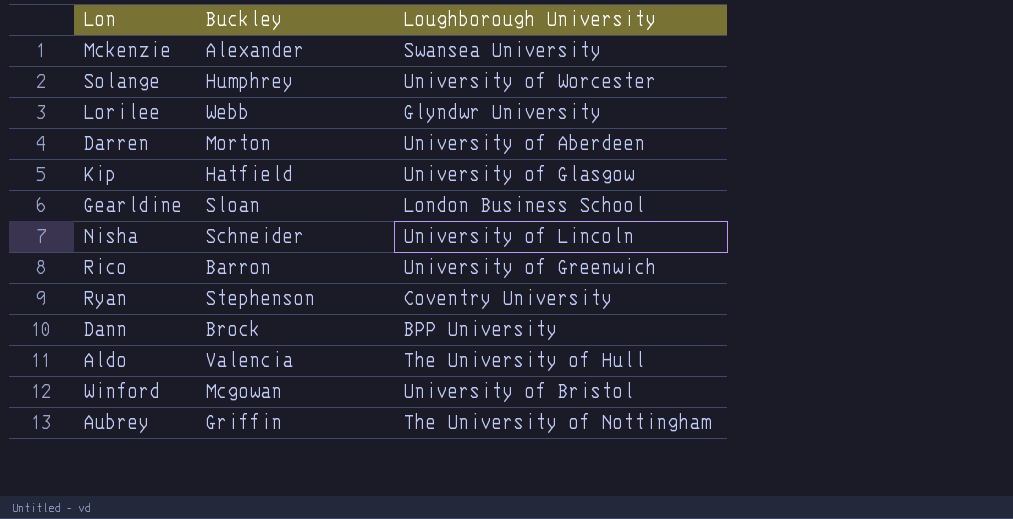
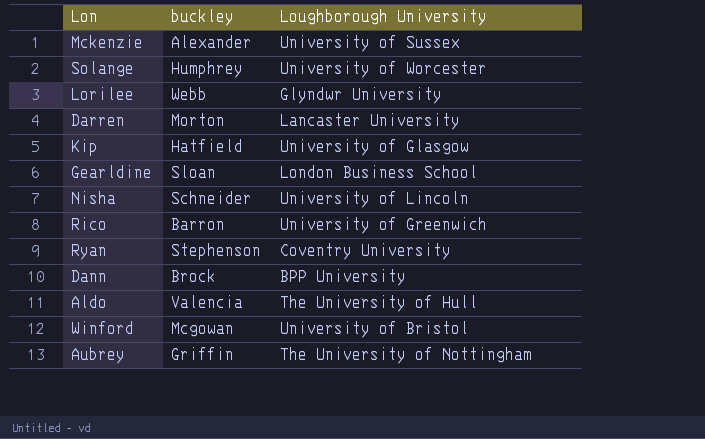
column name: Buckley -> buckley
Mckenzie | Loughborough University: Swansea University -> University of Sussex
Darren | Loughborough University: University of Aberdeen -> Lancaster University

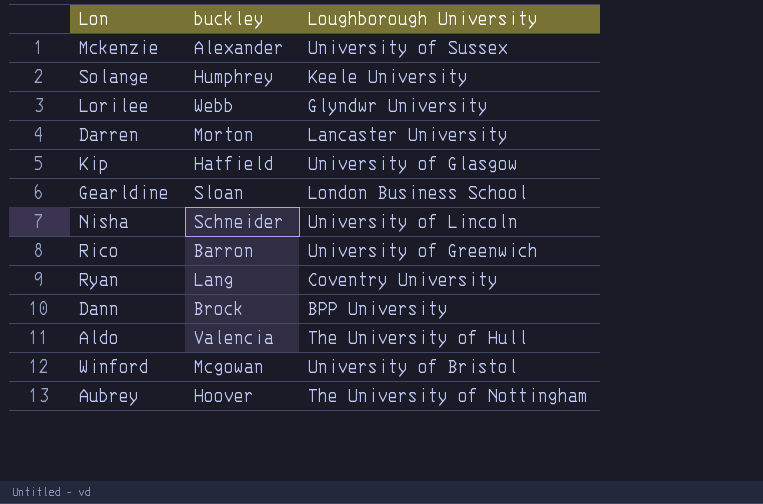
Solange | Loughborough University: University of Worcester -> Keele University
Ryan | buckley: Stephenson -> Lang
Aubrey | buckley: Griffin -> Hoover

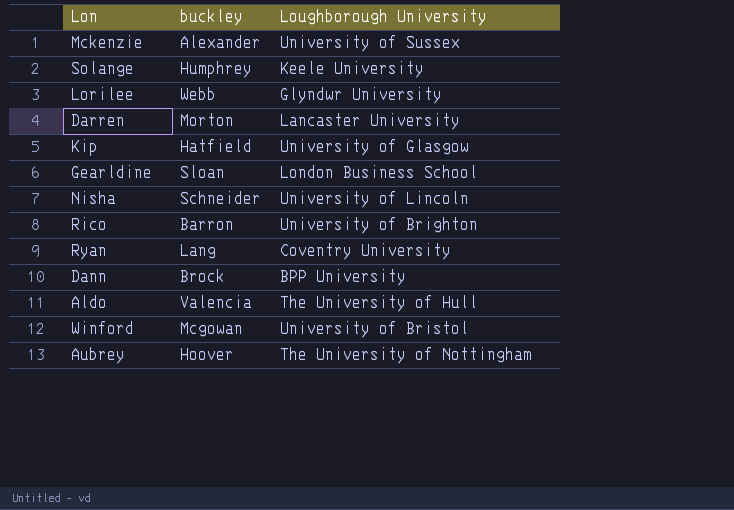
Rico | Loughborough University: University of Greenwich -> University of Brighton

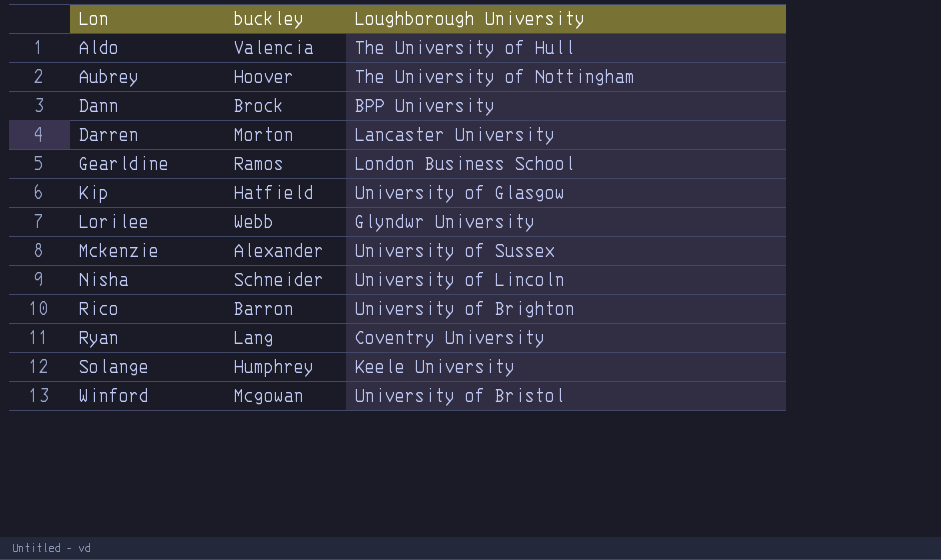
row order: none -> Lon ascending
Gearldine | buckley: Sloan -> Ramos

